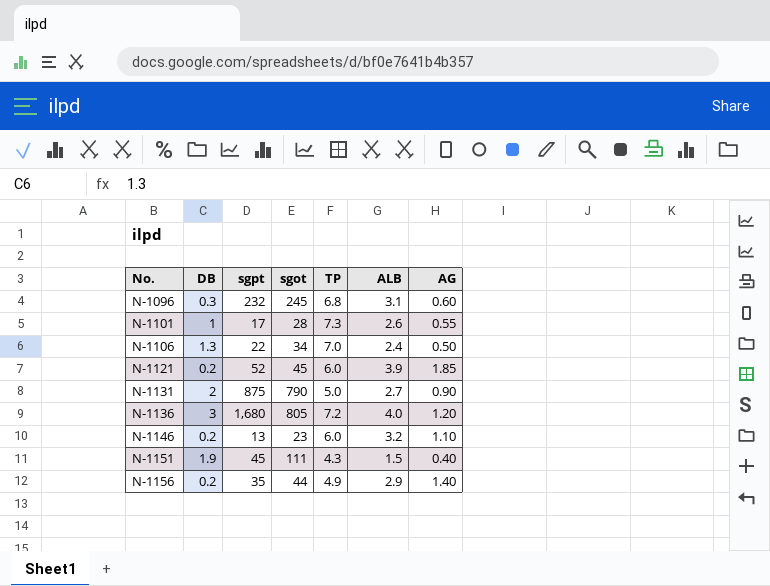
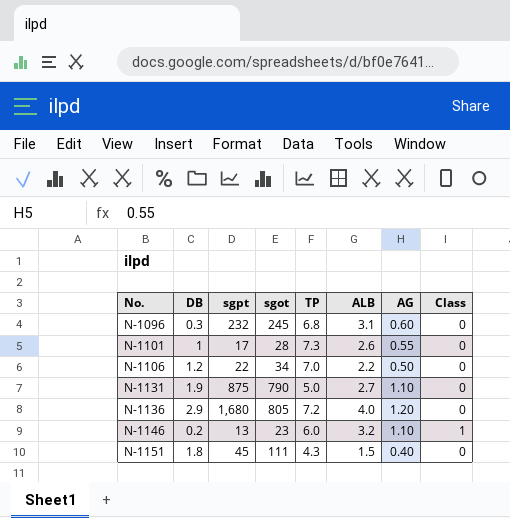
column Class | position: none -> 8
row N-1121: 0.2 | 52 | 45 | 6.0 | 3.9 | 1.85 -> none
row N-1156: 0.2 | 35 | 44 | 4.9 | 2.9 | 1.40 -> none
N-1106 | DB: 1.3 -> 1.2
N-1106 | ALB: 2.4 -> 2.2
N-1131 | DB: 2 -> 1.9
N-1131 | AG: 0.90 -> 1.10
N-1136 | DB: 3 -> 2.9
N-1151 | DB: 1.9 -> 1.8

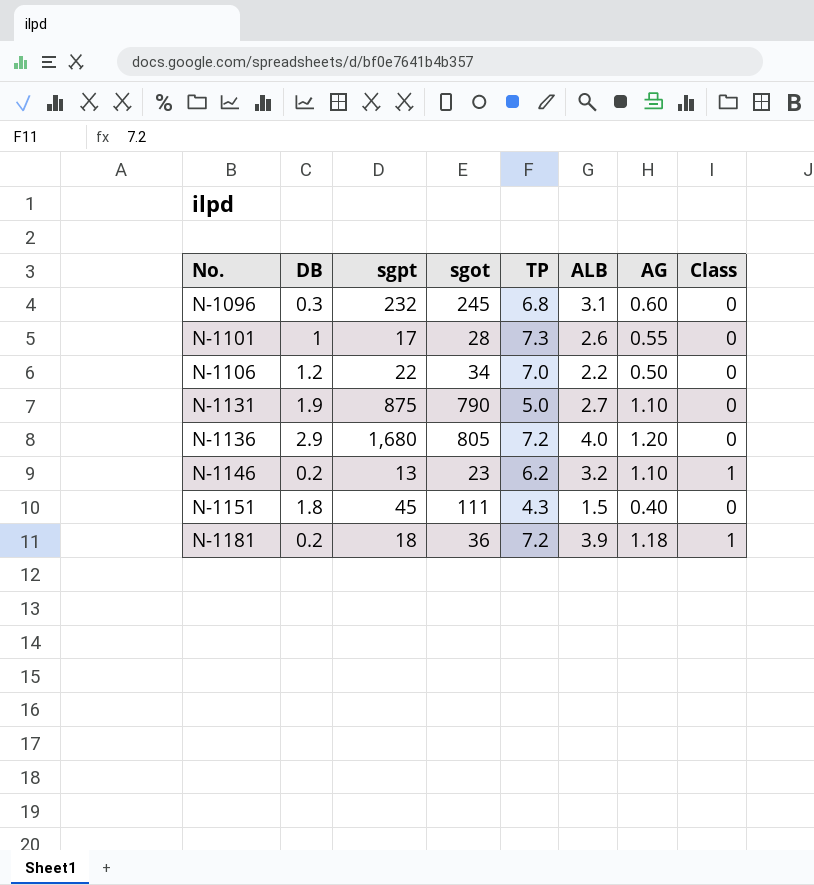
N-1146 | TP: 6.0 -> 6.2
row N-1181: none -> 0.2 | 18 | 36 | 7.2 | 3.9 | 1.18 | 1

